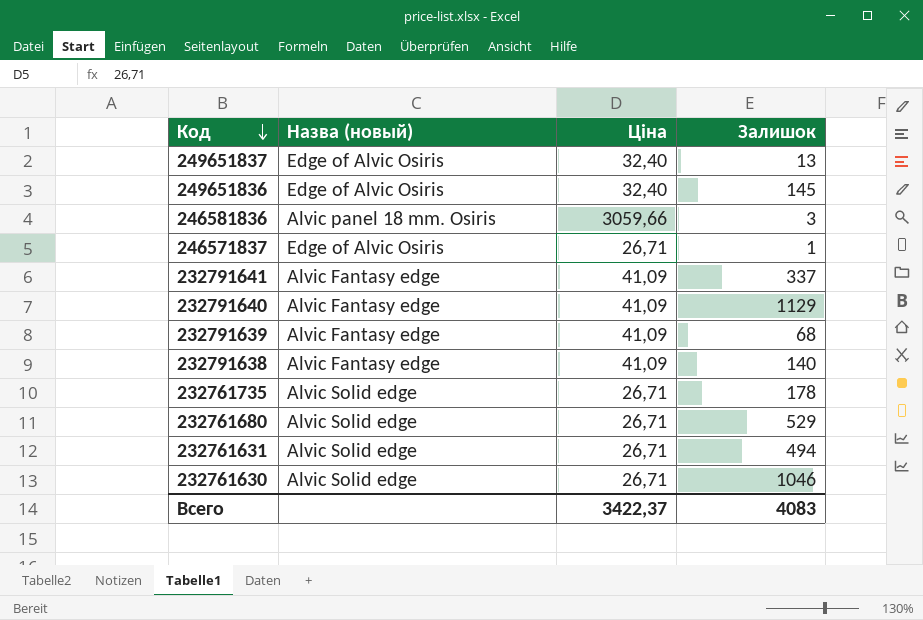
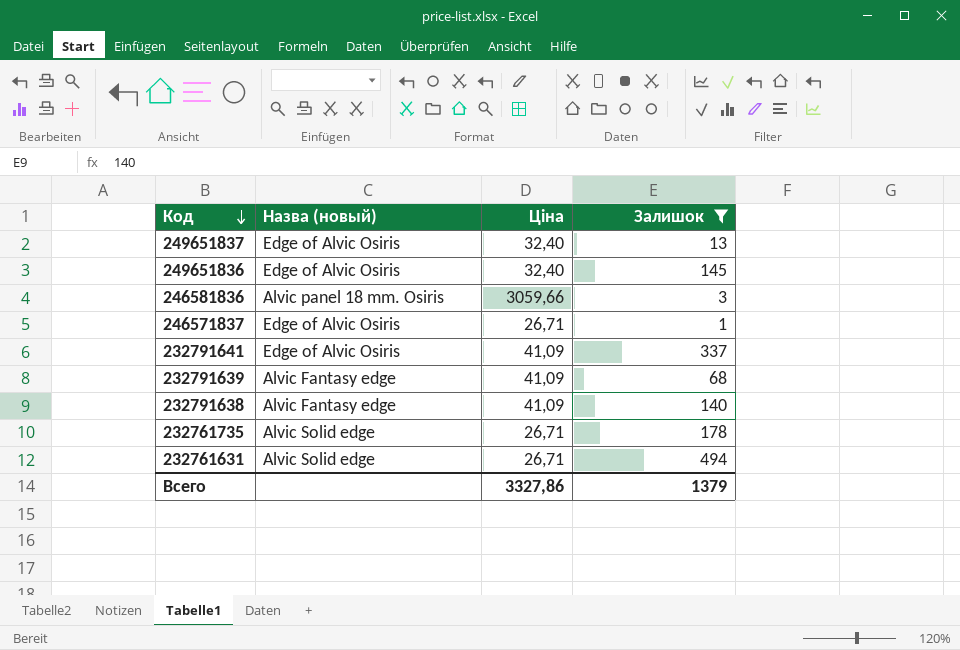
filter: none -> Залишок <= 494
232791641 | Назва (новый): Alvic Fantasy edge -> Edge of Alvic Osiris
Всего | Ціна: 3422,37 -> 3327,86
Всего | Залишок: 4083 -> 1379

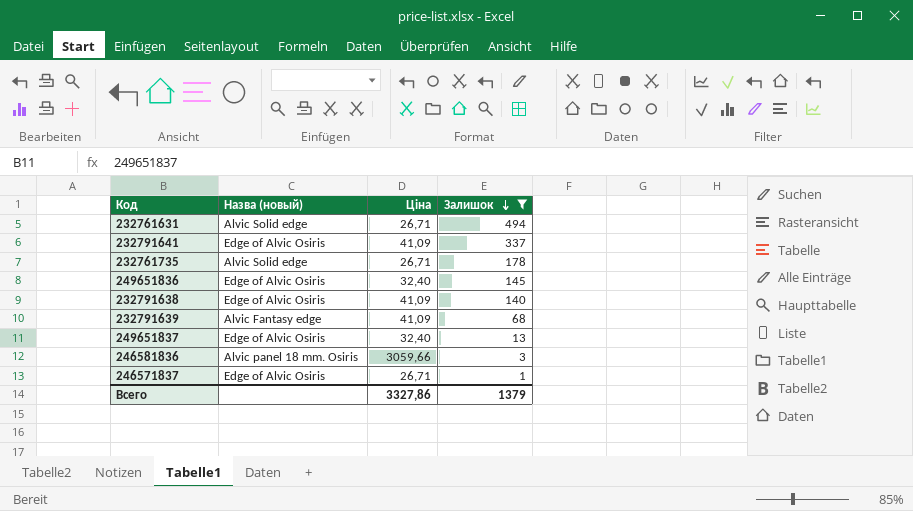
row order: Код descending -> Залишок descending
232791638 | Назва (новый): Alvic Fantasy edge -> Edge of Alvic Osiris

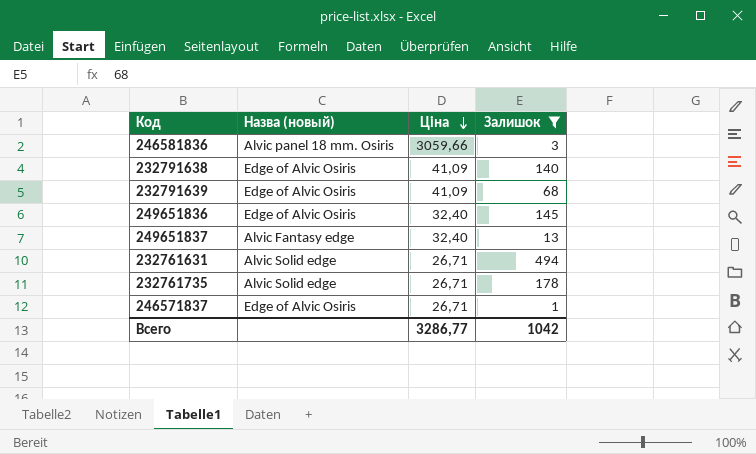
row order: Залишок descending -> Ціна descending
row 232791641: Edge of Alvic Osiris | 41,09 | 337 -> none
232791639 | Назва (новый): Alvic Fantasy edge -> Edge of Alvic Osiris
249651837 | Назва (новый): Edge of Alvic Osiris -> Alvic Fantasy edge
Всего | Ціна: 3327,86 -> 3286,77
Всего | Залишок: 1379 -> 1042

